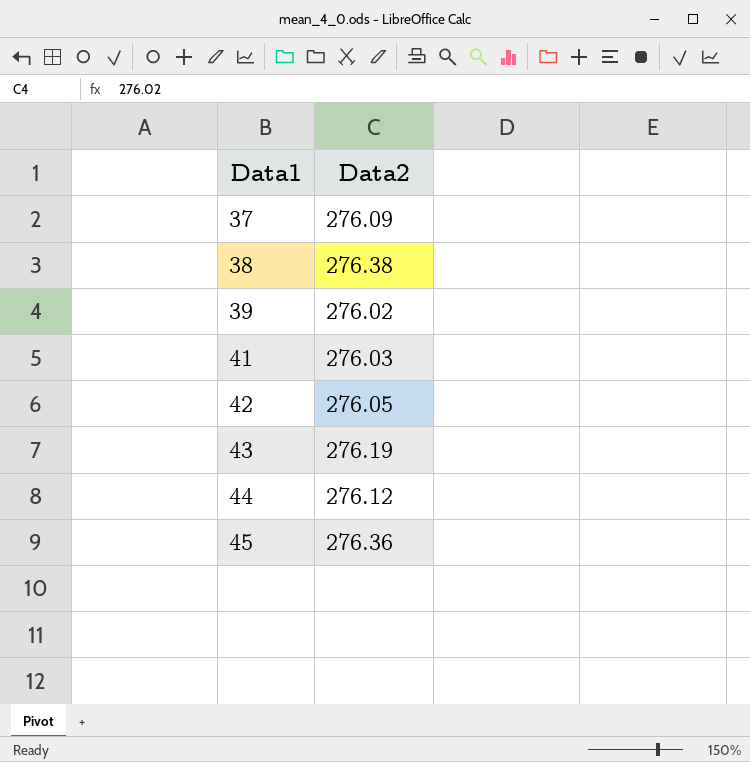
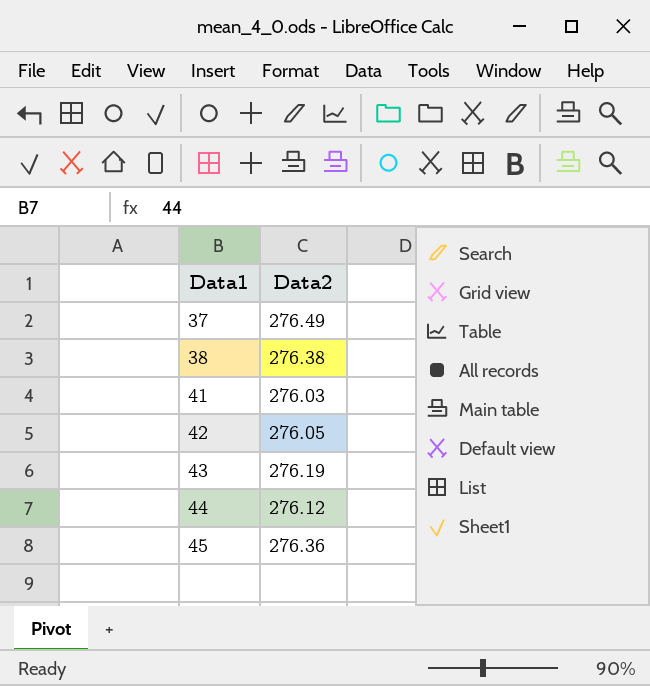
row 39: 276.02 -> none
37 | Data2: 276.09 -> 276.49

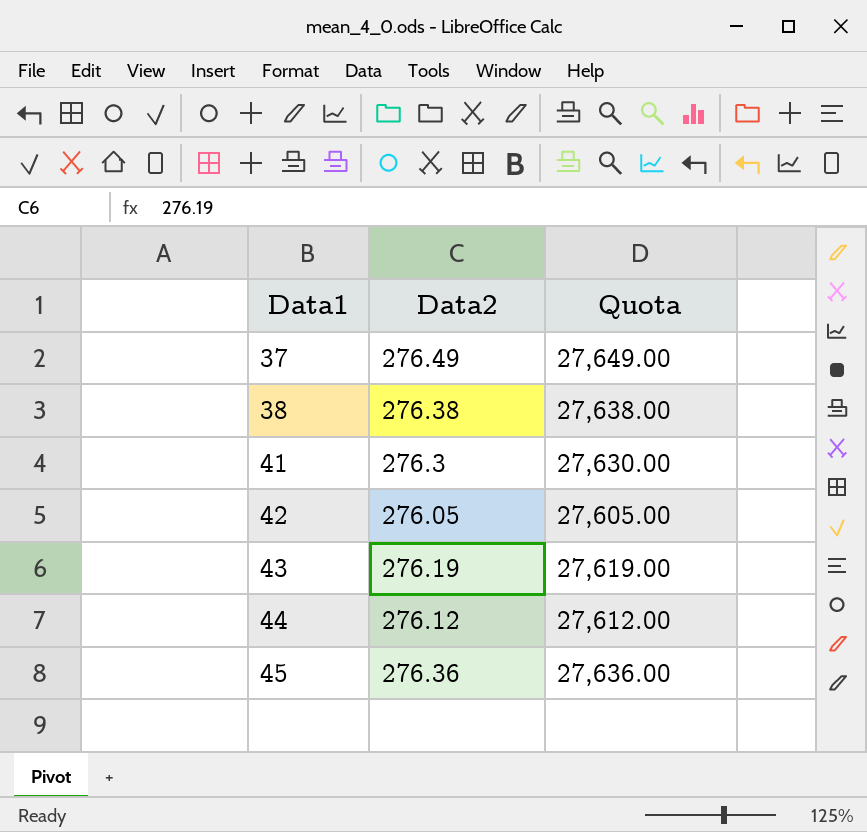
column Quota | formula: none -> [Data2] * 100
41 | Data2: 276.03 -> 276.3

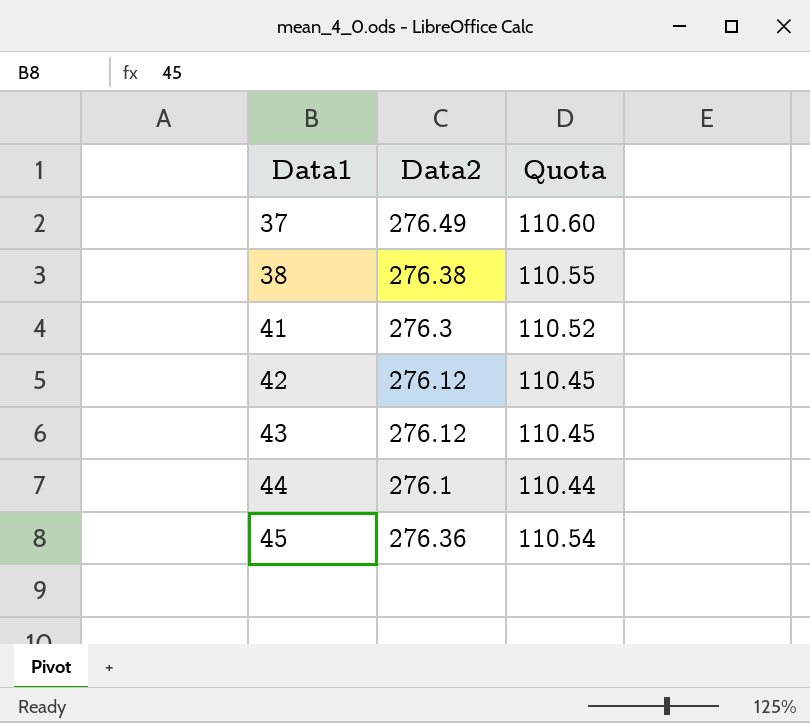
column Quota | formula: [Data2] * 100 -> [Data2] * 0.4
42 | Data2: 276.05 -> 276.12
43 | Data2: 276.19 -> 276.12
44 | Data2: 276.12 -> 276.1

